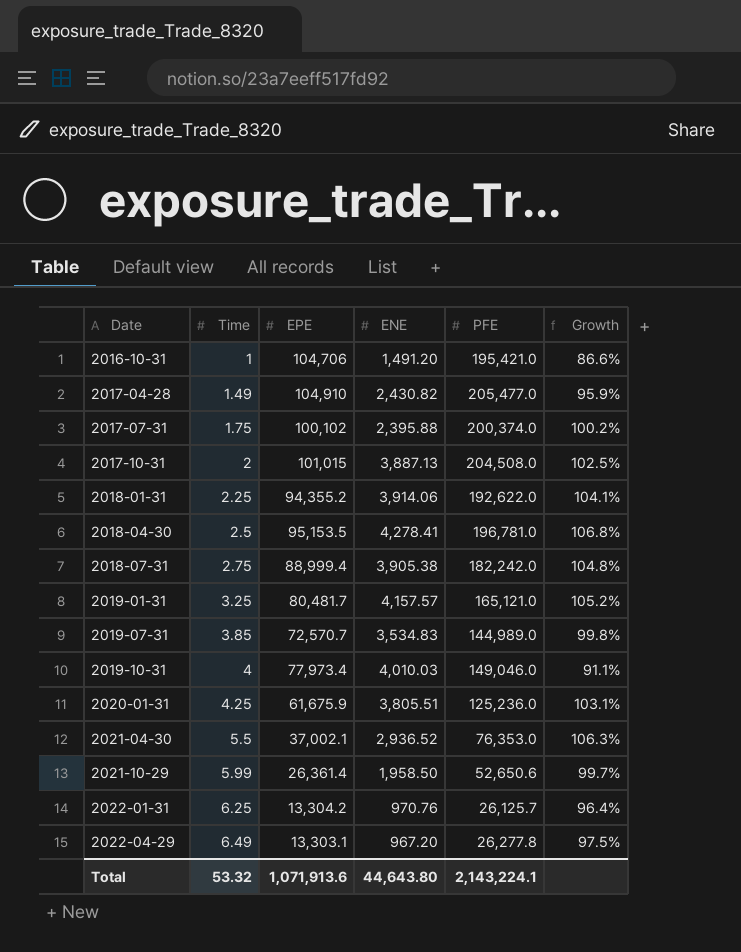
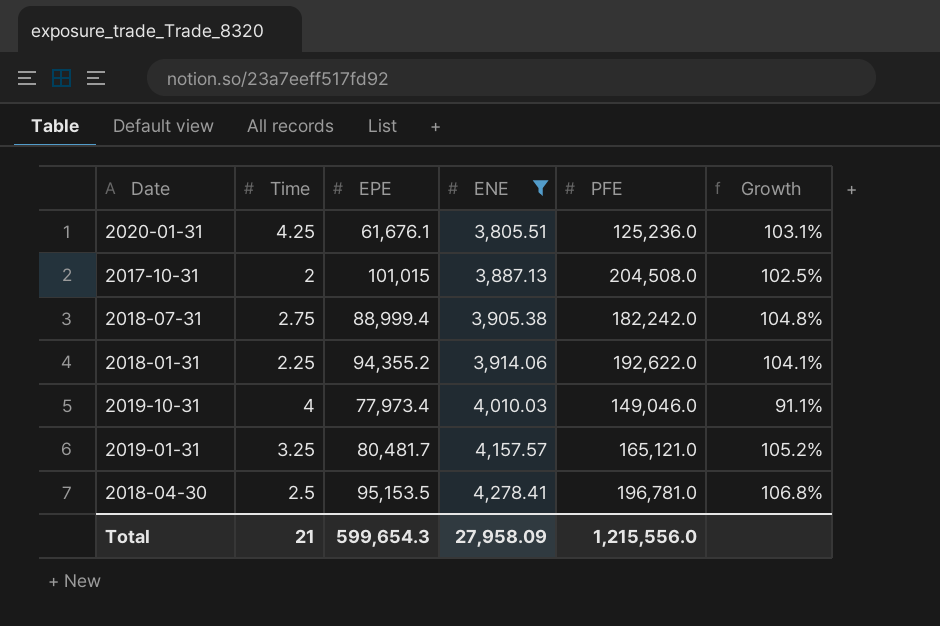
filter: none -> ENE >= 3,805.51
row order: Date ascending -> ENE ascending
2020-01-31 | EPE: 61,675.9 -> 61,676.1
Total | Time: 53.32 -> 21
Total | EPE: 1,071,913.6 -> 599,654.3
Total | ENE: 44,643.80 -> 27,958.09
Total | PFE: 2,143,224.1 -> 1,215,556.0

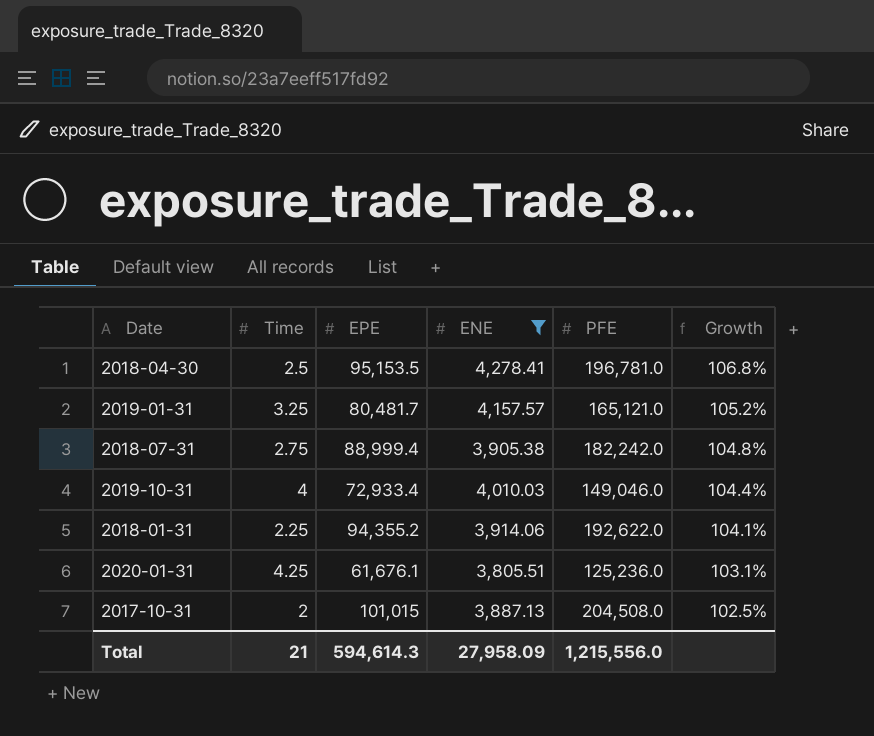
row order: ENE ascending -> Growth descending
2019-10-31 | EPE: 77,973.4 -> 72,933.4
2019-10-31 | Growth: 91.1% -> 104.4%
Total | EPE: 599,654.3 -> 594,614.3

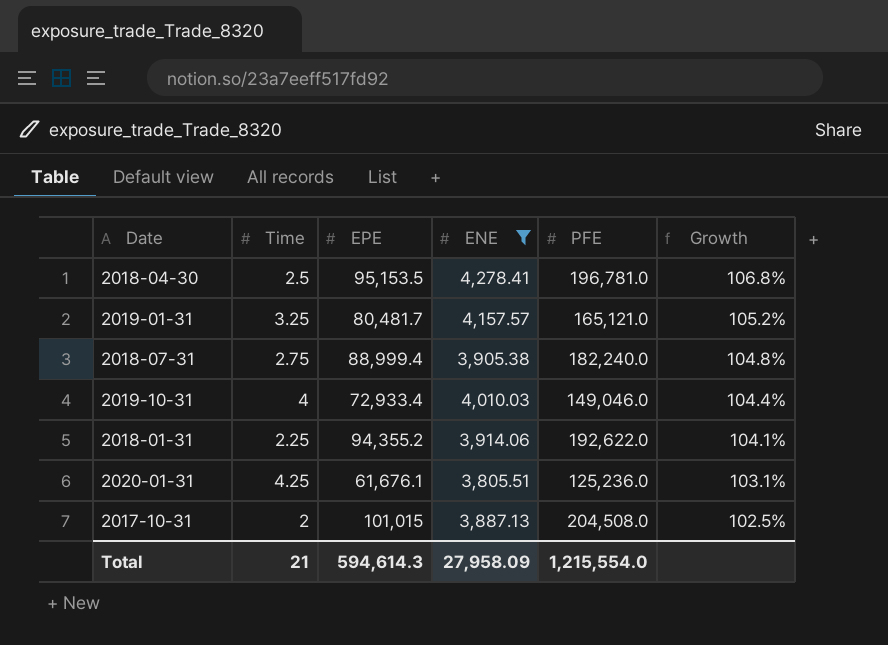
2018-07-31 | PFE: 182,242.0 -> 182,240.0
Total | PFE: 1,215,556.0 -> 1,215,554.0

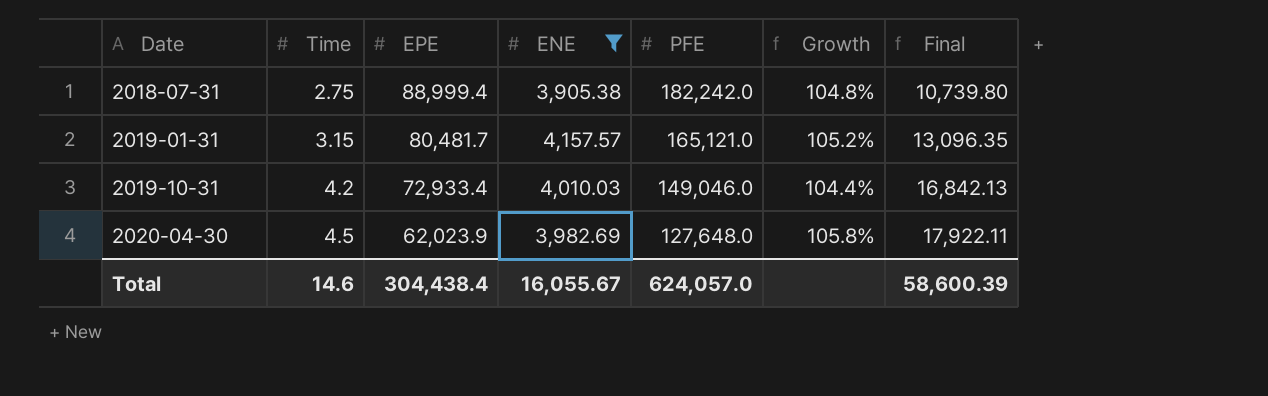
row order: Growth descending -> Date ascending
column Final | formula: none -> [Time] * [ENE]
row 2018-04-30: 2.5 | 95,153.5 | 4,278.41 | 196,781.0 | 106.8% -> none
row 2018-01-31: 2.25 | 94,355.2 | 3,914.06 | 192,622.0 | 104.1% -> none
row 2020-01-31: 4.25 | 61,676.1 | 3,805.51 | 125,236.0 | 103.1% -> none
row 2017-10-31: 2 | 101,015 | 3,887.13 | 204,508.0 | 102.5% -> none
2018-07-31 | PFE: 182,240.0 -> 182,242.0
2019-01-31 | Time: 3.25 -> 3.15
2019-10-31 | Time: 4 -> 4.2
row 2020-04-30: none -> 4.5 | 62,023.9 | 3,982.69 | 127,648.0 | 105.8% | 17,922.11
Total | Time: 21 -> 14.6
Total | EPE: 594,614.3 -> 304,438.4
Total | ENE: 27,958.09 -> 16,055.67
Total | PFE: 1,215,554.0 -> 624,057.0

